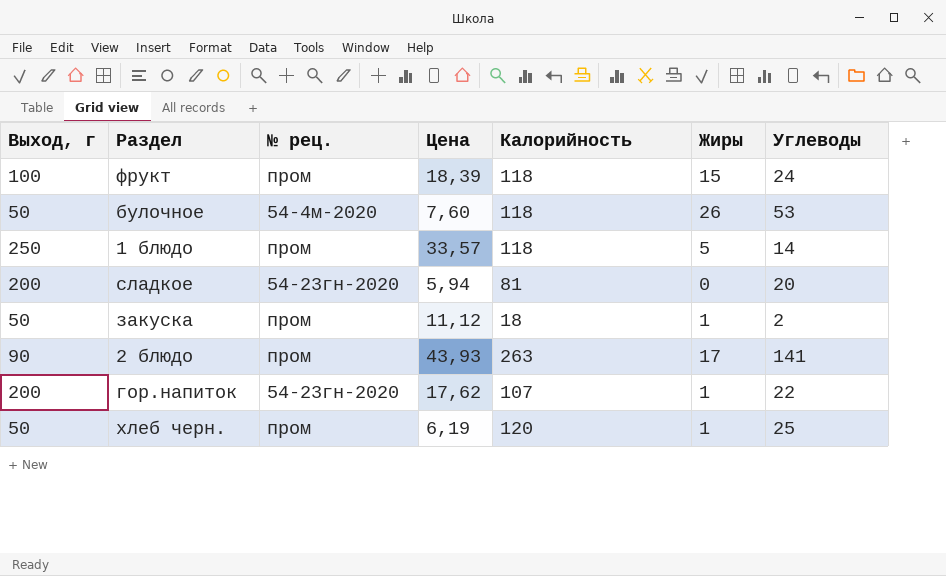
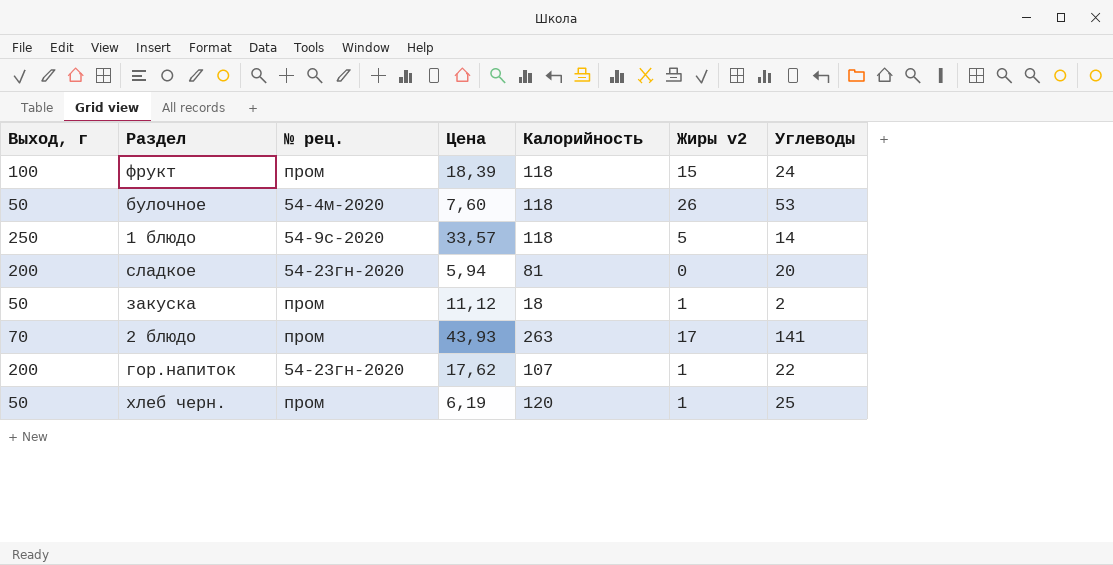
column name: Жиры -> Жиры v2
1 блюдо | № рец.: пром -> 54-9с-2020
2 блюдо | Выход, г: 90 -> 70

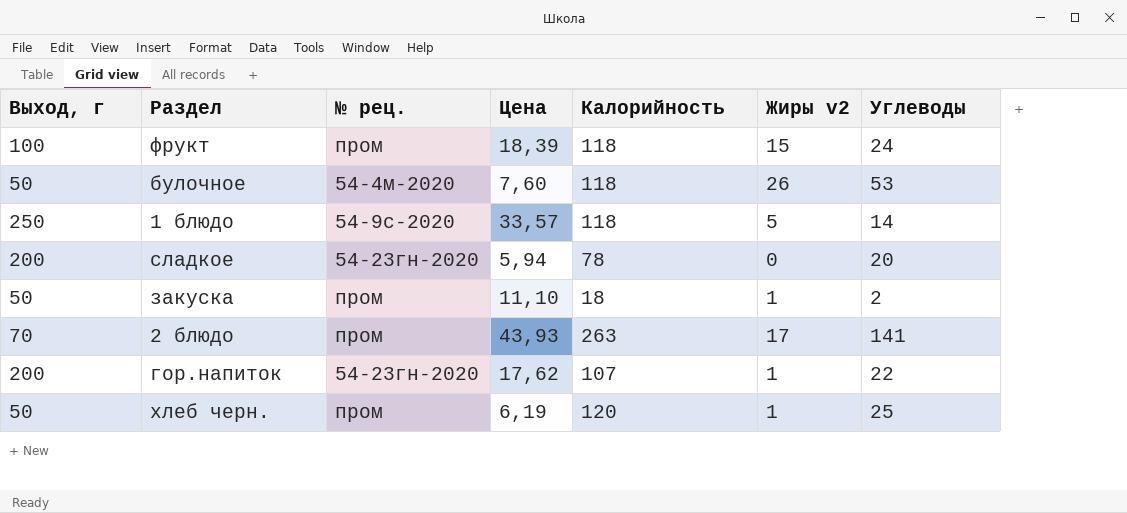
сладкое | Калорийность: 81 -> 78
закуска | Цена: 11,12 -> 11,10

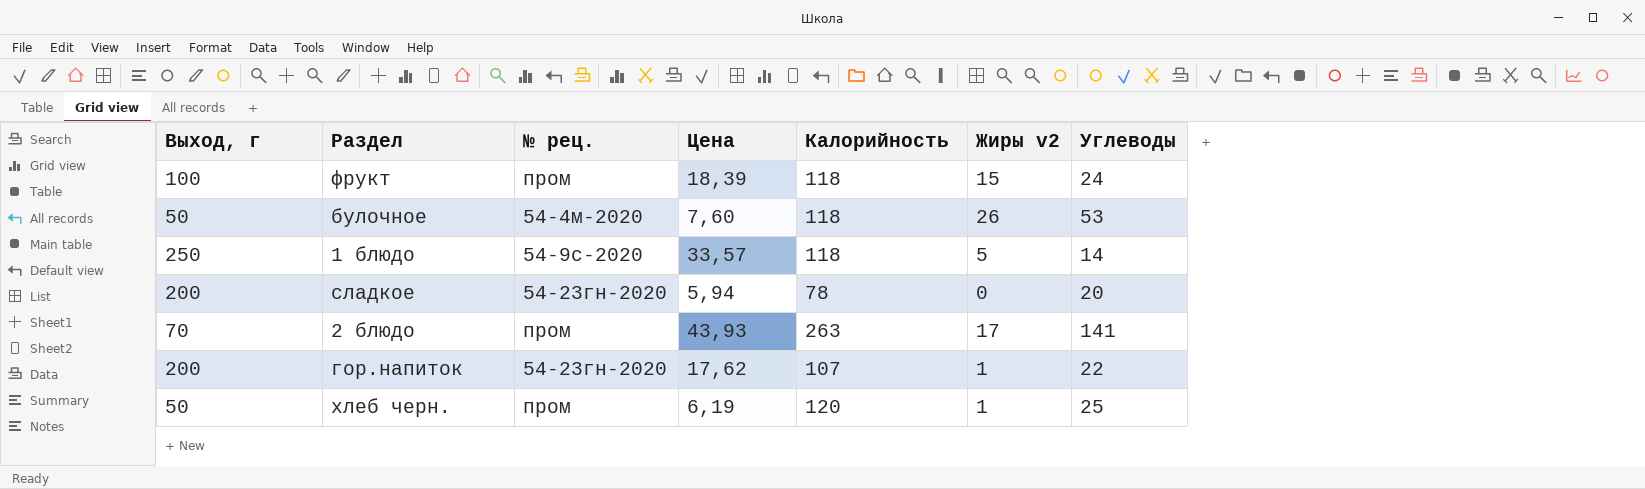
row закуска: 50 | пром | 11,10 | 18 | 1 | 2 -> none

